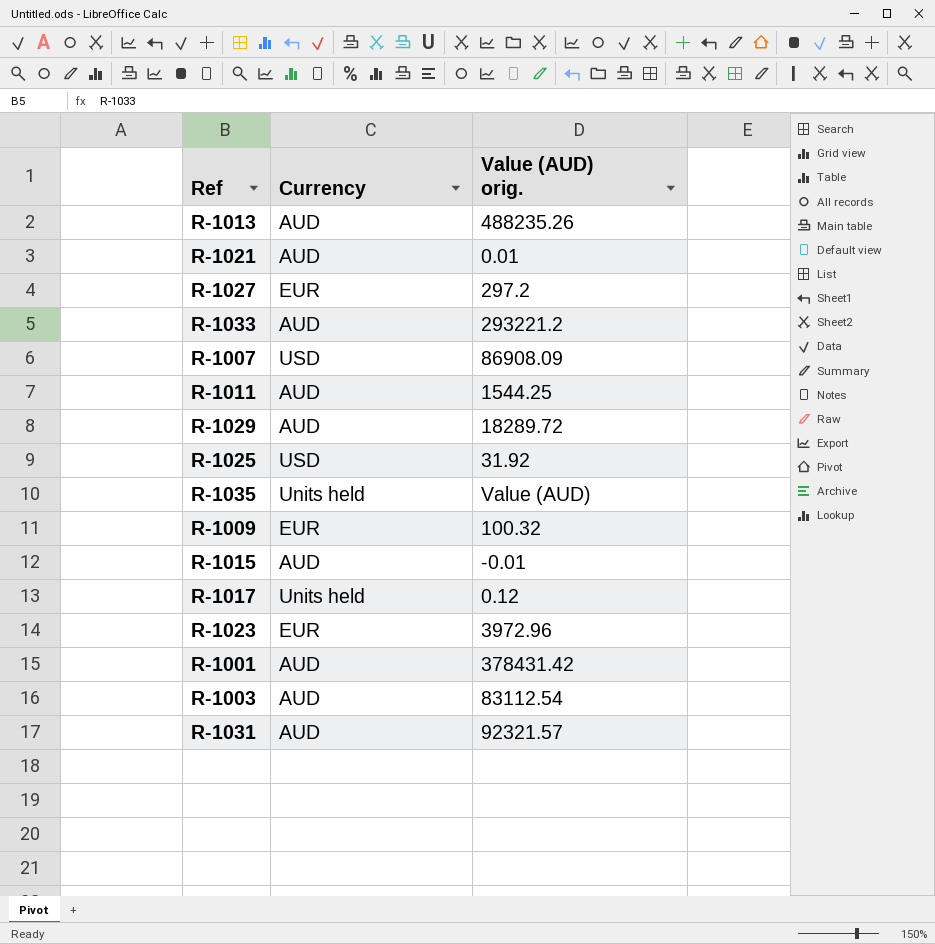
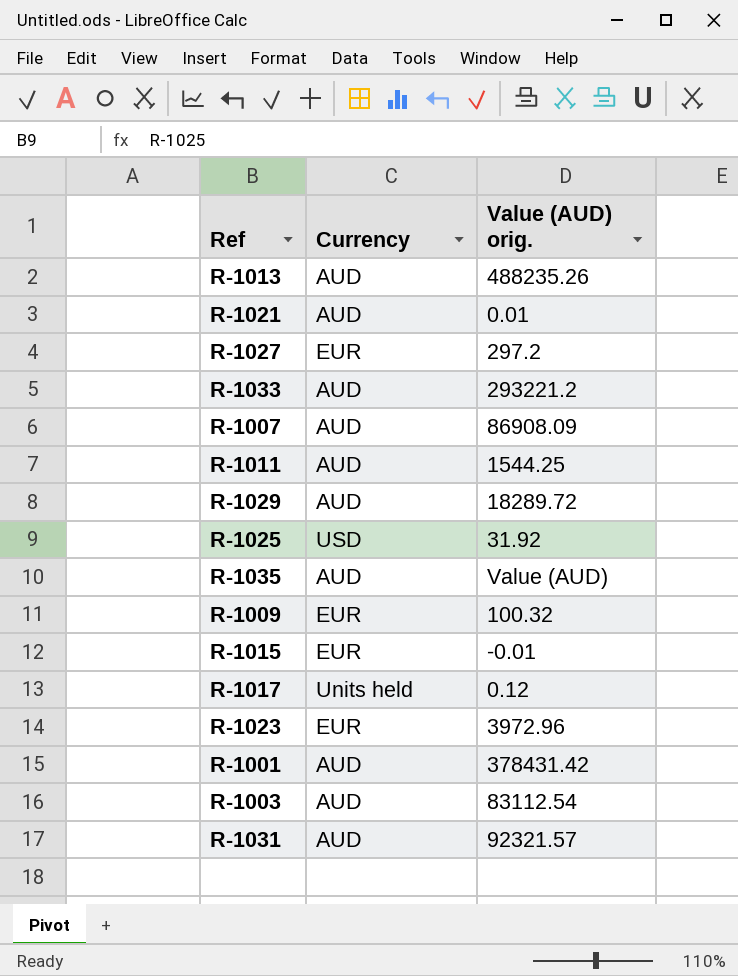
R-1007 | Currency: USD -> AUD
R-1035 | Currency: Units held -> AUD
R-1015 | Currency: AUD -> EUR

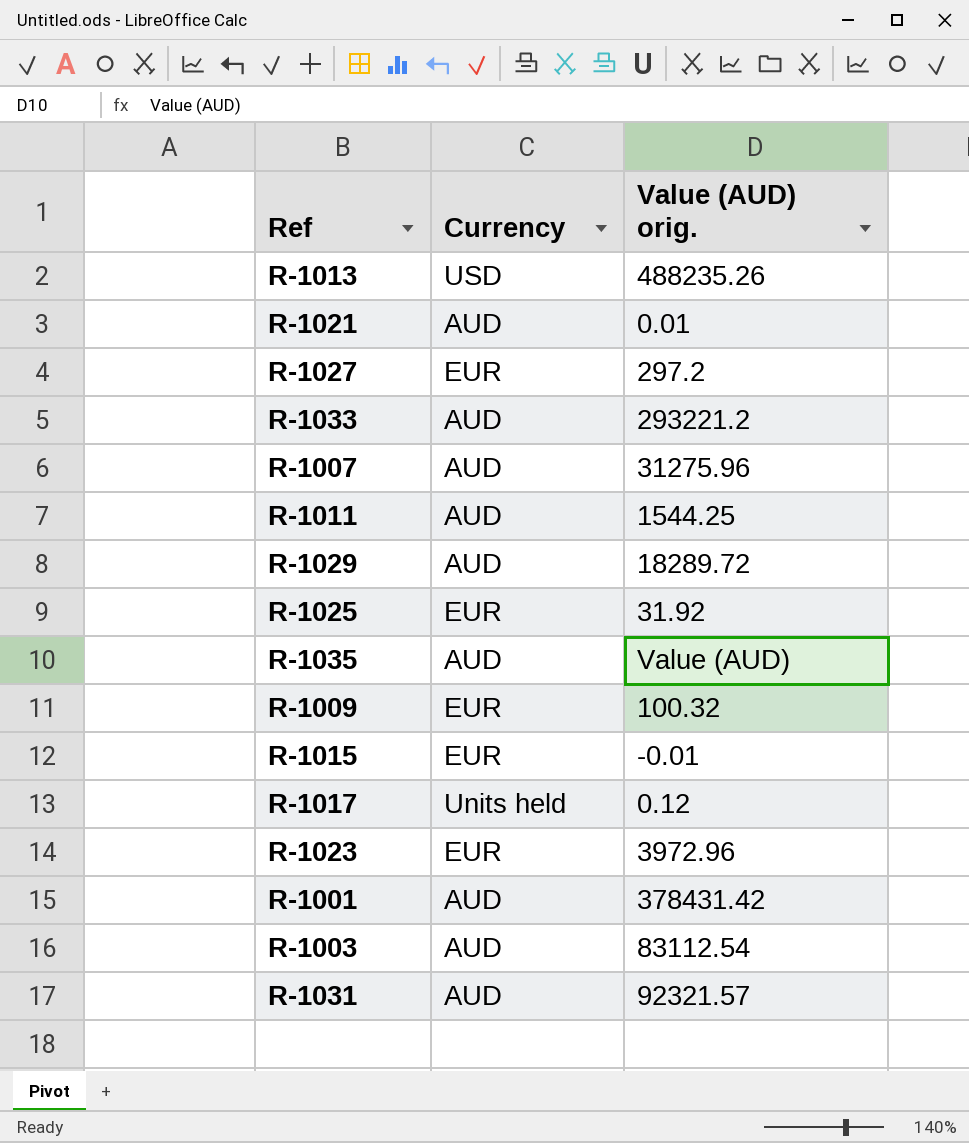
R-1013 | Currency: AUD -> USD
R-1007 | Value (AUD) orig.: 86908.09 -> 31275.96
R-1025 | Currency: USD -> EUR

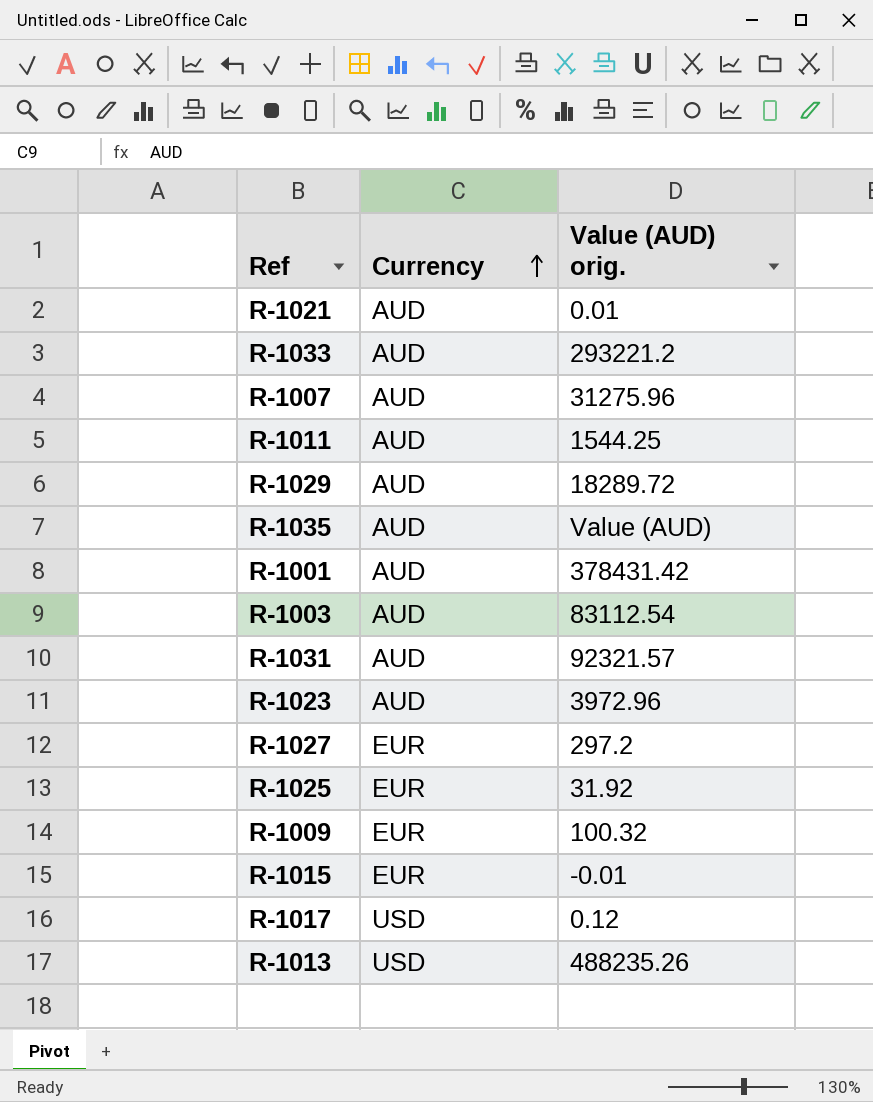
row order: none -> Currency ascending
R-1023 | Currency: EUR -> AUD
R-1017 | Currency: Units held -> USD

